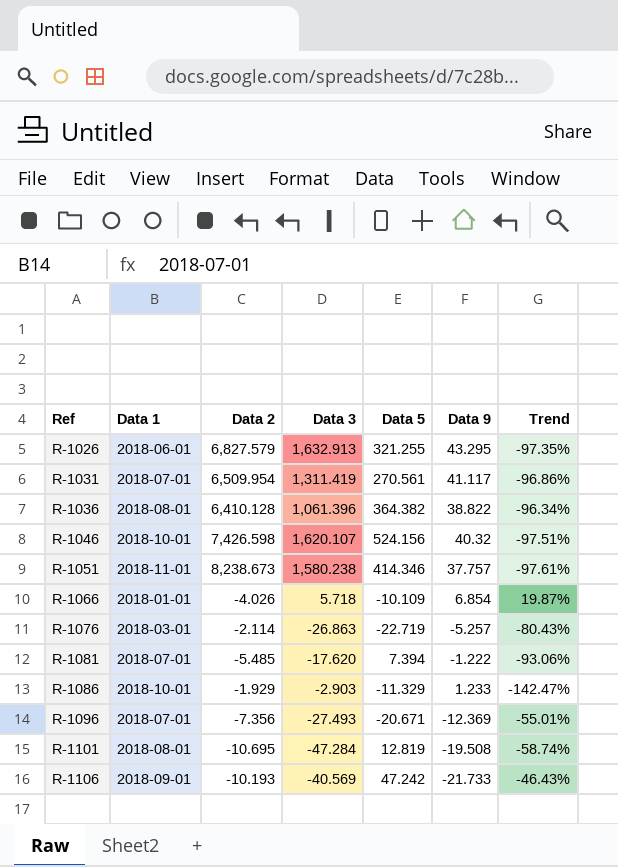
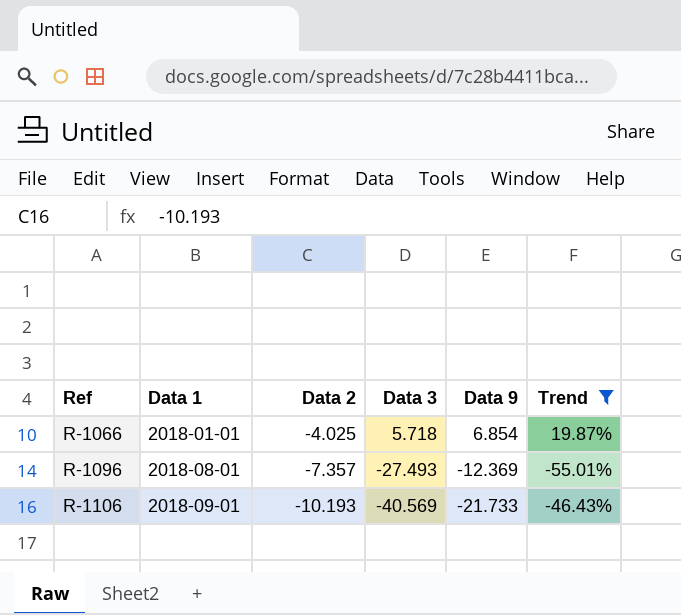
filter: none -> Trend >= -55.01%
column Data 5 | position: 5 -> none
R-1066 | Data 2: -4.026 -> -4.025
R-1096 | Data 1: 2018-07-01 -> 2018-08-01
R-1096 | Data 2: -7.356 -> -7.357

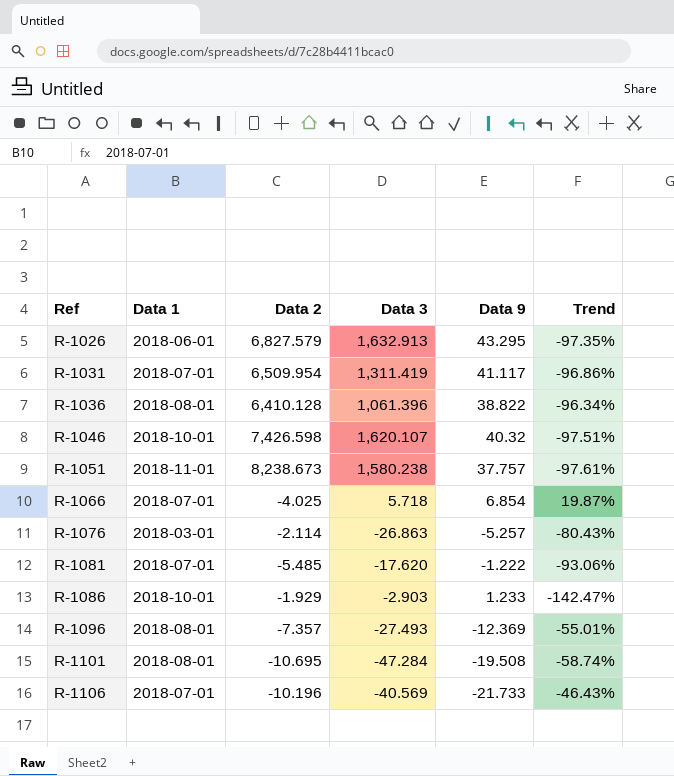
filter: Trend >= -55.01% -> none
R-1066 | Data 1: 2018-01-01 -> 2018-07-01
R-1106 | Data 1: 2018-09-01 -> 2018-07-01
R-1106 | Data 2: -10.193 -> -10.196

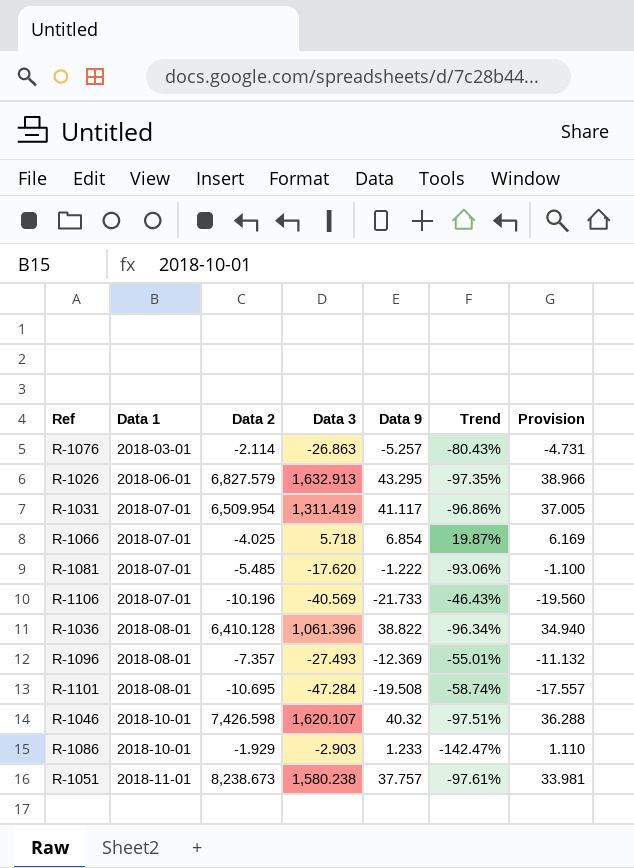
row order: Ref ascending -> Data 1 ascending
column Provision | formula: none -> [Data 9] * 0.9

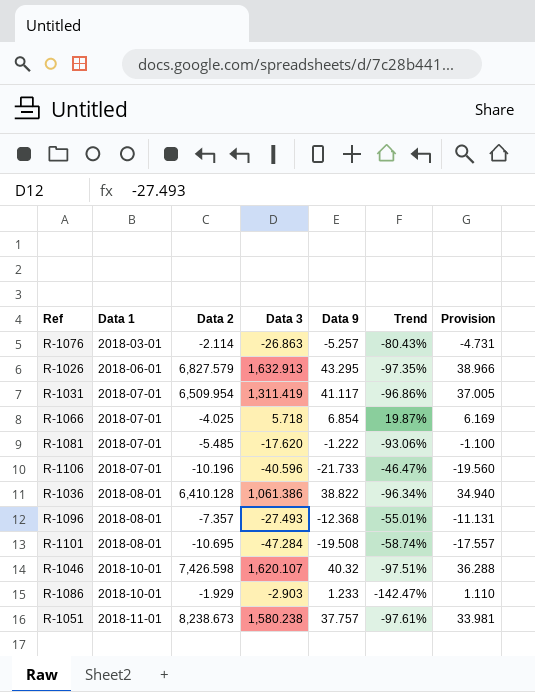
R-1106 | Data 3: -40.569 -> -40.596
R-1106 | Trend: -46.43% -> -46.47%
R-1036 | Data 3: 1,061.396 -> 1,061.386
R-1096 | Data 9: -12.369 -> -12.368
R-1096 | Provision: -11.132 -> -11.131

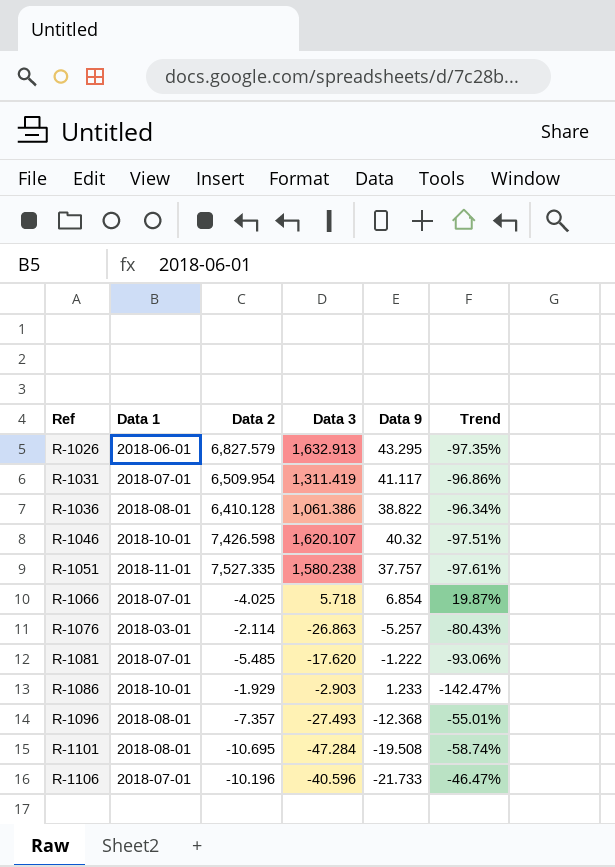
row order: Data 1 ascending -> Ref ascending
column Provision | formula: [Data 9] * 0.9 -> none
R-1051 | Data 2: 8,238.673 -> 7,527.335

